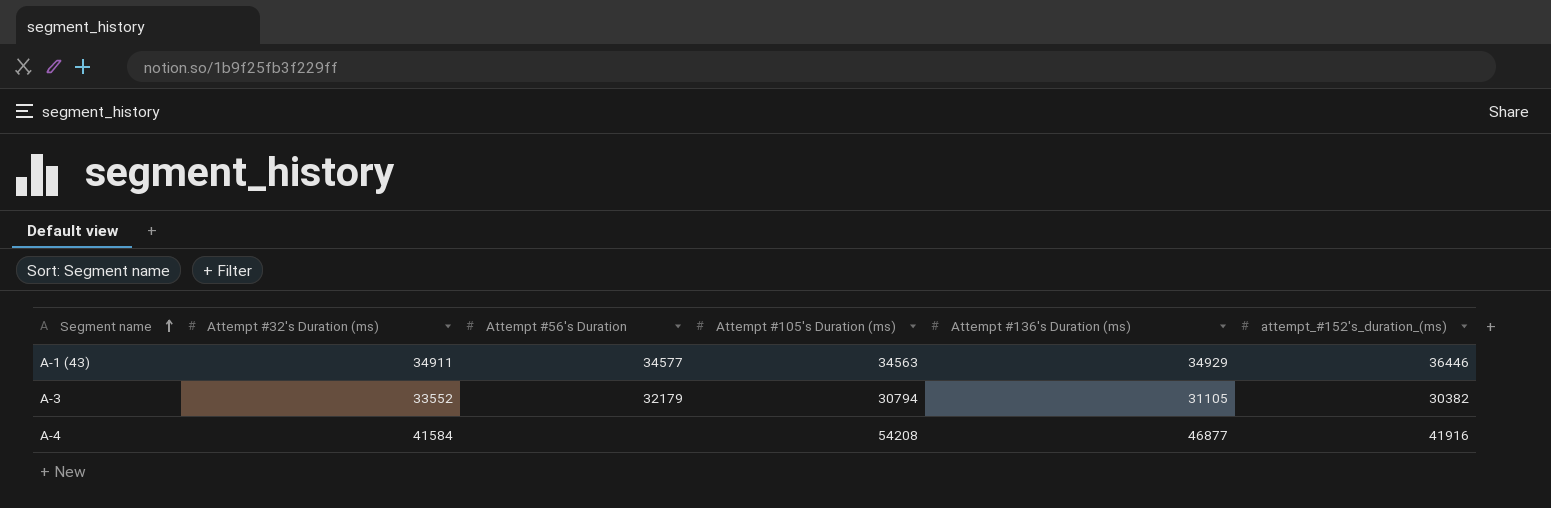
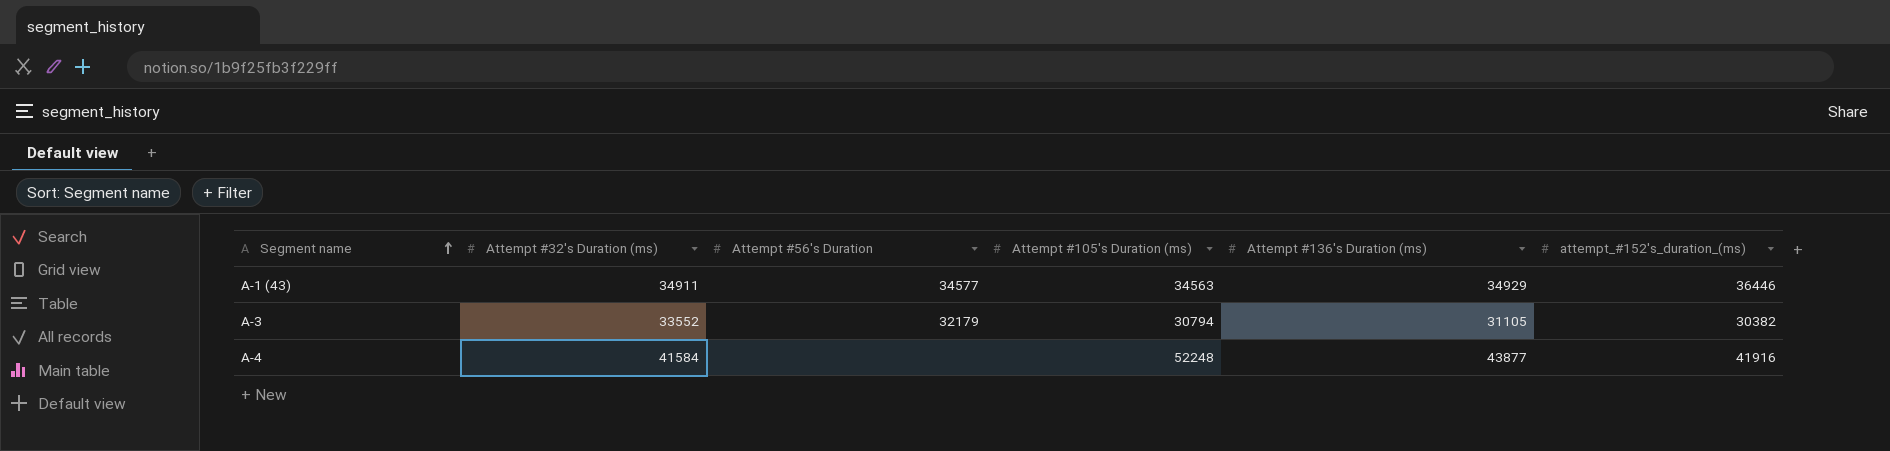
A-4 | Attempt #105's Duration (ms): 54208 -> 52248
A-4 | Attempt #136's Duration (ms): 46877 -> 43877

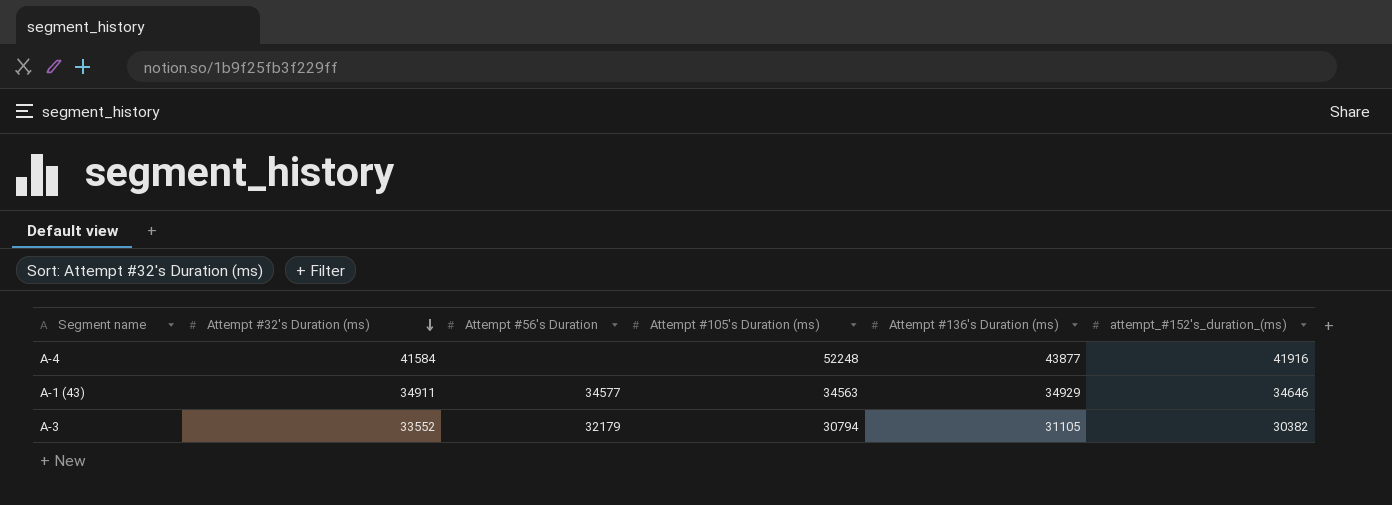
row order: Segment name ascending -> Attempt #32's Duration (ms) descending
A-1 (43) | attempt_#152's_duration_(ms): 36446 -> 34646

